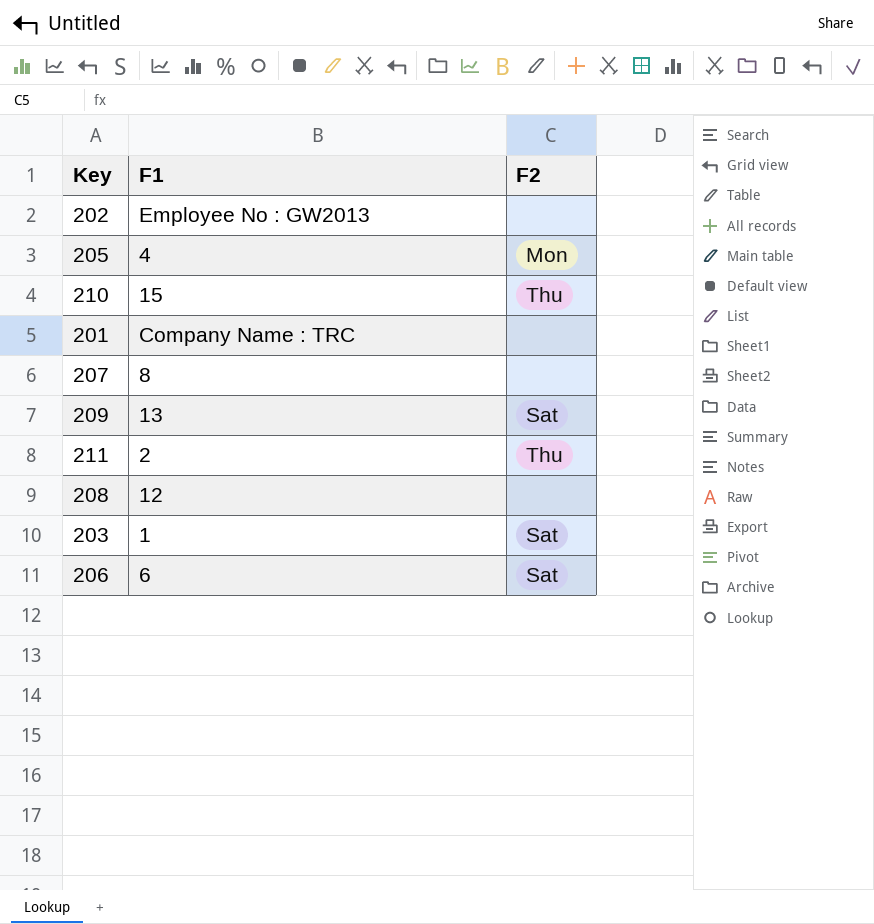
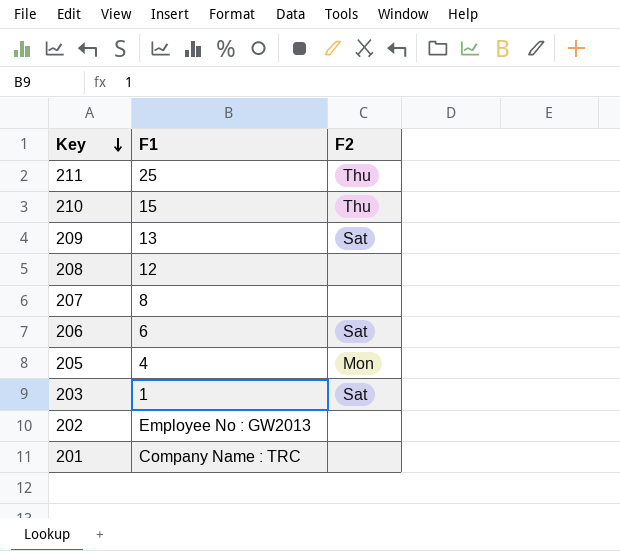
row order: none -> Key descending
211 | F1: 2 -> 25

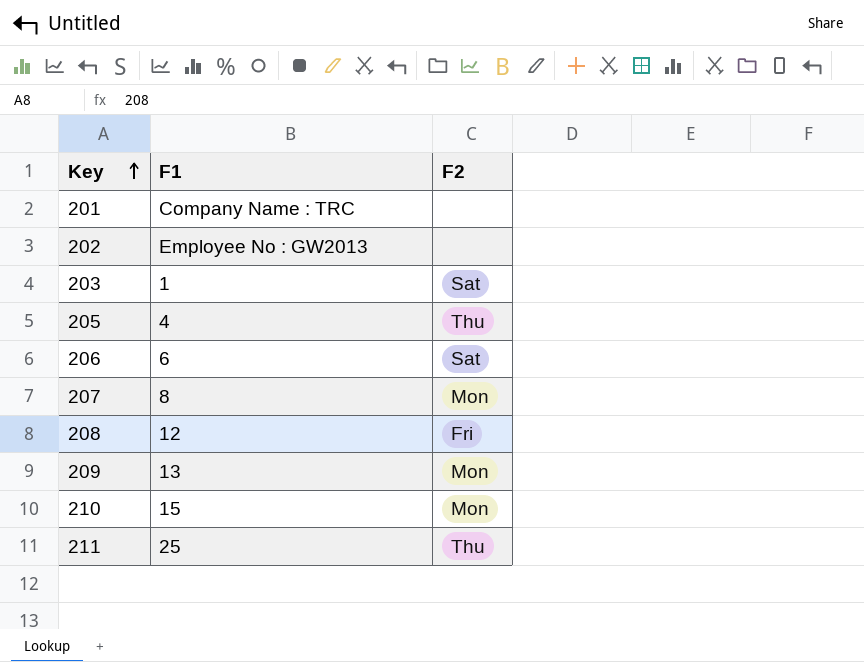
row order: Key descending -> Key ascending
205 | F2: Mon -> Thu
207 | F2: none -> Mon
208 | F2: none -> Fri
209 | F2: Sat -> Mon
210 | F2: Thu -> Mon

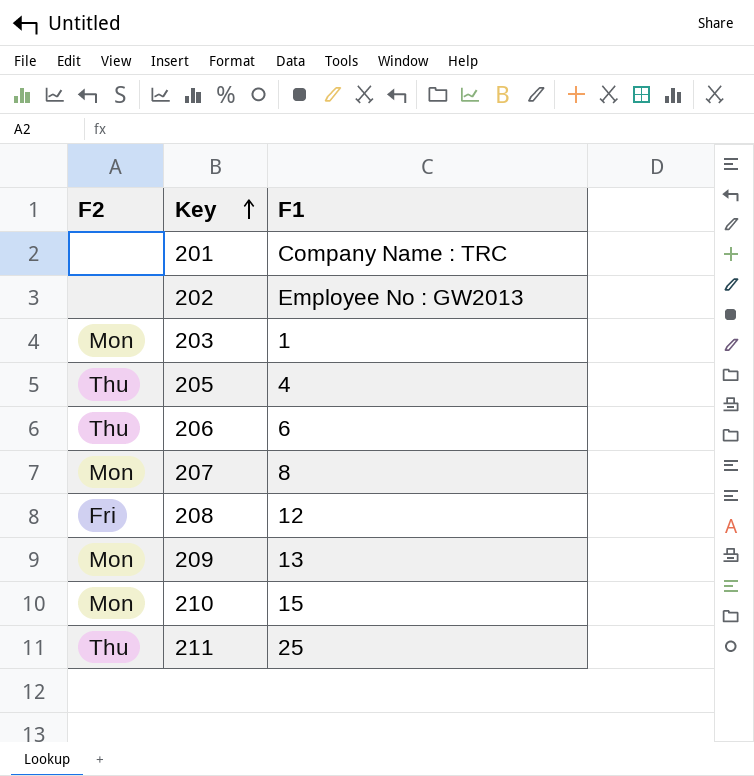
column F2 | position: 3 -> 1
203 | F2: Sat -> Mon
206 | F2: Sat -> Thu

